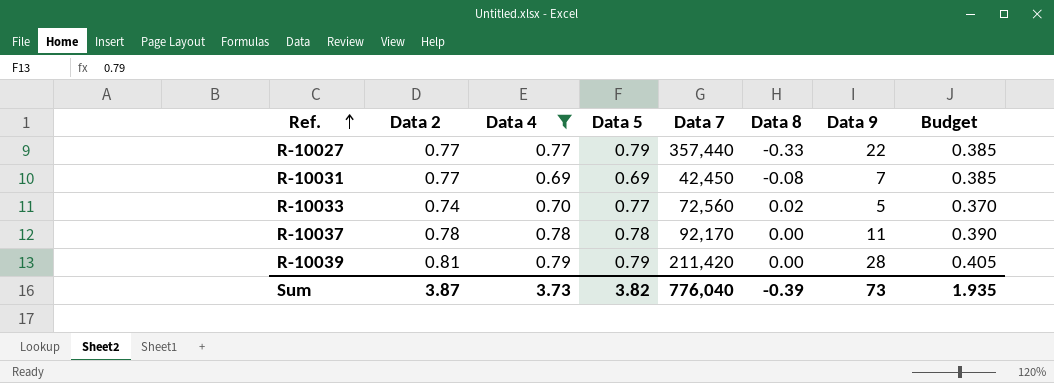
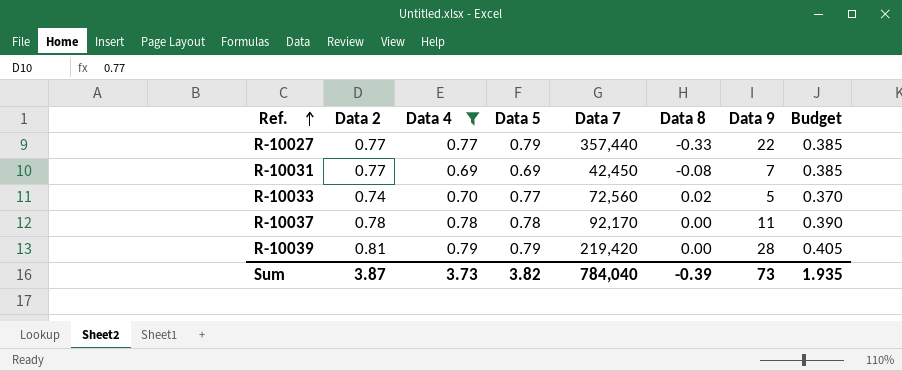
R-10039 | Data 7: 211,420 -> 219,420
Sum | Data 7: 776,040 -> 784,040

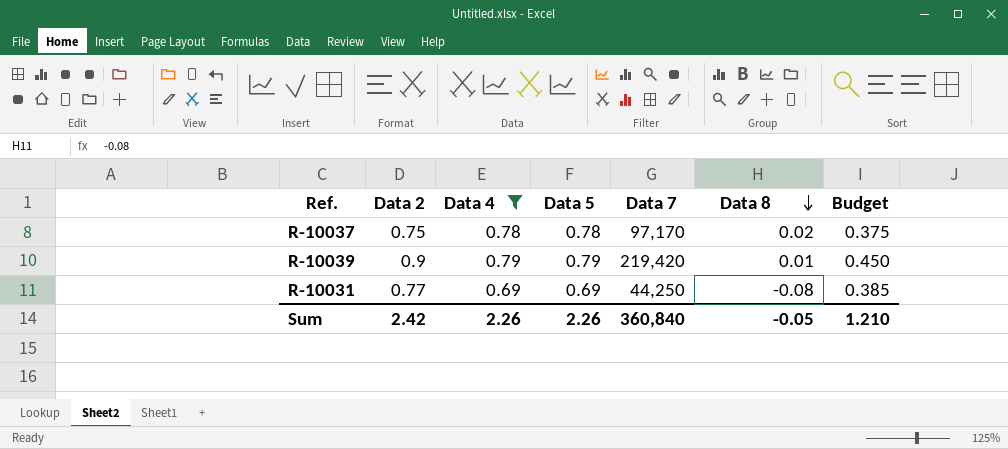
row order: Ref. ascending -> Data 8 descending
column Data 9 | position: 7 -> none
row R-10027: 0.77 | 0.77 | 0.79 | 357,440 | -0.33 | 22 | 0.385 -> none
row R-10033: 0.74 | 0.70 | 0.77 | 72,560 | 0.02 | 5 | 0.370 -> none
R-10037 | Data 2: 0.78 -> 0.75
R-10037 | Data 7: 92,170 -> 97,170
R-10037 | Data 8: 0.00 -> 0.02
R-10037 | Budget: 0.390 -> 0.375
R-10039 | Data 2: 0.81 -> 0.9
R-10039 | Data 8: 0.00 -> 0.01
R-10039 | Budget: 0.405 -> 0.450
R-10031 | Data 7: 42,450 -> 44,250
Sum | Data 2: 3.87 -> 2.42
Sum | Data 4: 3.73 -> 2.26
Sum | Data 5: 3.82 -> 2.26
Sum | Data 7: 784,040 -> 360,840
Sum | Data 8: -0.39 -> -0.05
Sum | Budget: 1.935 -> 1.210

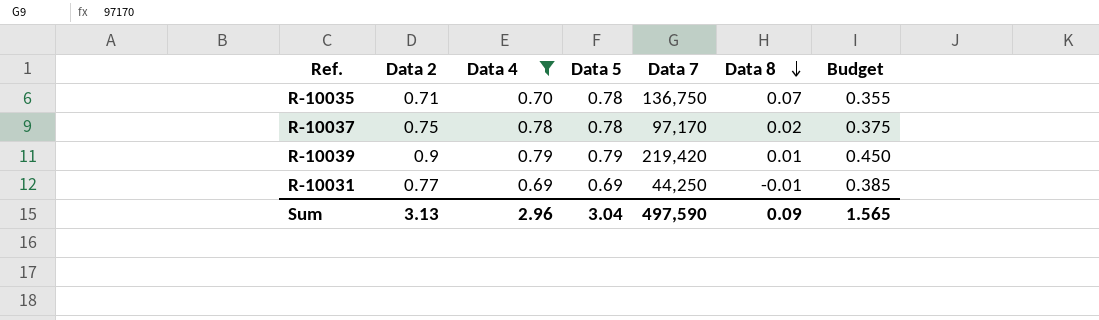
row R-10035: none -> 0.71 | 0.70 | 0.78 | 136,750 | 0.07 | 0.355
R-10031 | Data 8: -0.08 -> -0.01
Sum | Data 2: 2.42 -> 3.13
Sum | Data 4: 2.26 -> 2.96
Sum | Data 5: 2.26 -> 3.04
Sum | Data 7: 360,840 -> 497,590
Sum | Data 8: -0.05 -> 0.09
Sum | Budget: 1.210 -> 1.565

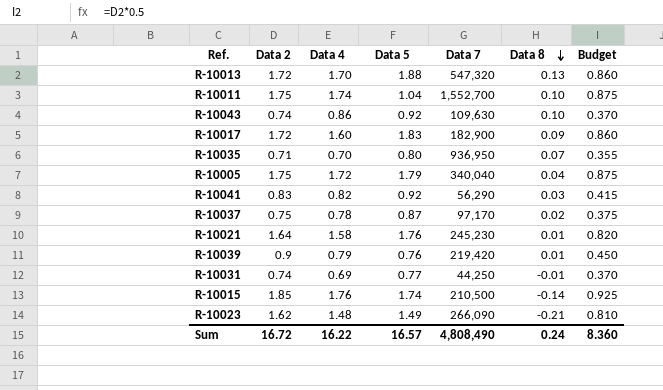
filter: Data 4 <= 0.79 -> none
R-10035 | Data 5: 0.78 -> 0.80
R-10035 | Data 7: 136,750 -> 936,950
R-10037 | Data 5: 0.78 -> 0.87
R-10039 | Data 5: 0.79 -> 0.76
R-10031 | Data 2: 0.77 -> 0.74
R-10031 | Data 5: 0.69 -> 0.77
R-10031 | Budget: 0.385 -> 0.370
Sum | Data 2: 3.13 -> 16.72
Sum | Data 4: 2.96 -> 16.22
Sum | Data 5: 3.04 -> 16.57
Sum | Data 7: 497,590 -> 4,808,490
Sum | Data 8: 0.09 -> 0.24
Sum | Budget: 1.565 -> 8.360

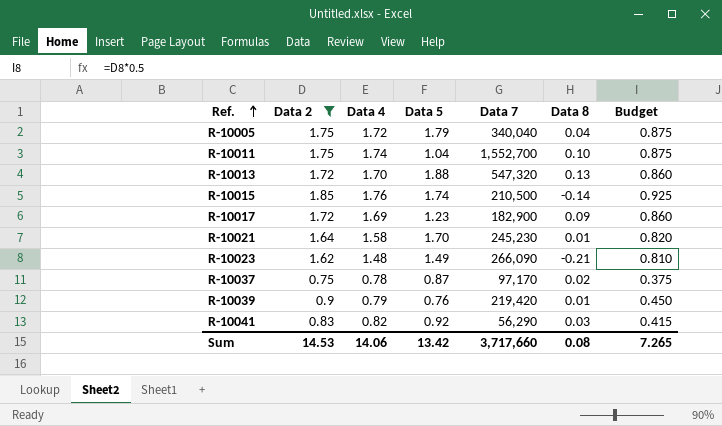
filter: none -> Data 2 >= 0.75
row order: Data 8 descending -> Ref. ascending
R-10017 | Data 4: 1.60 -> 1.69
R-10017 | Data 5: 1.83 -> 1.23
R-10021 | Data 5: 1.76 -> 1.70
Sum | Data 2: 16.72 -> 14.53
Sum | Data 4: 16.22 -> 14.06
Sum | Data 5: 16.57 -> 13.42
Sum | Data 7: 4,808,490 -> 3,717,660
Sum | Data 8: 0.24 -> 0.08
Sum | Budget: 8.360 -> 7.265

